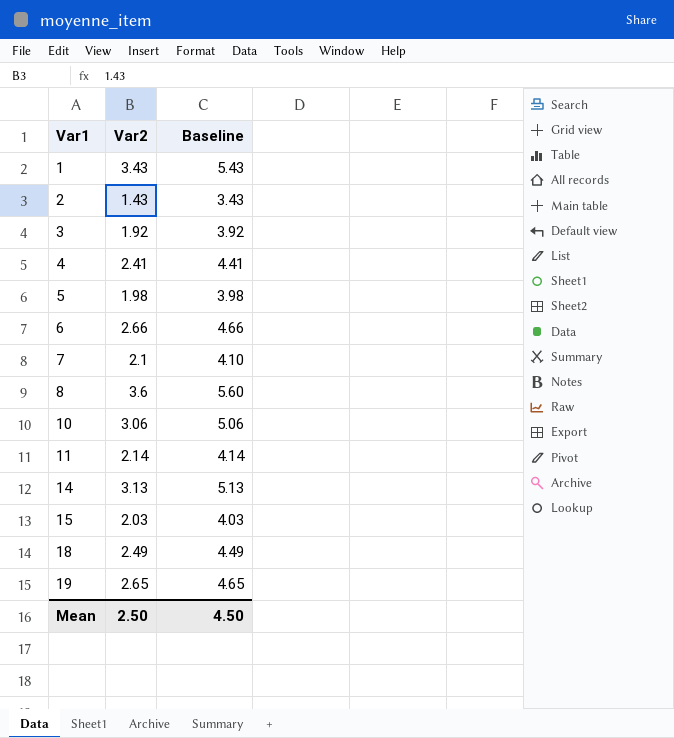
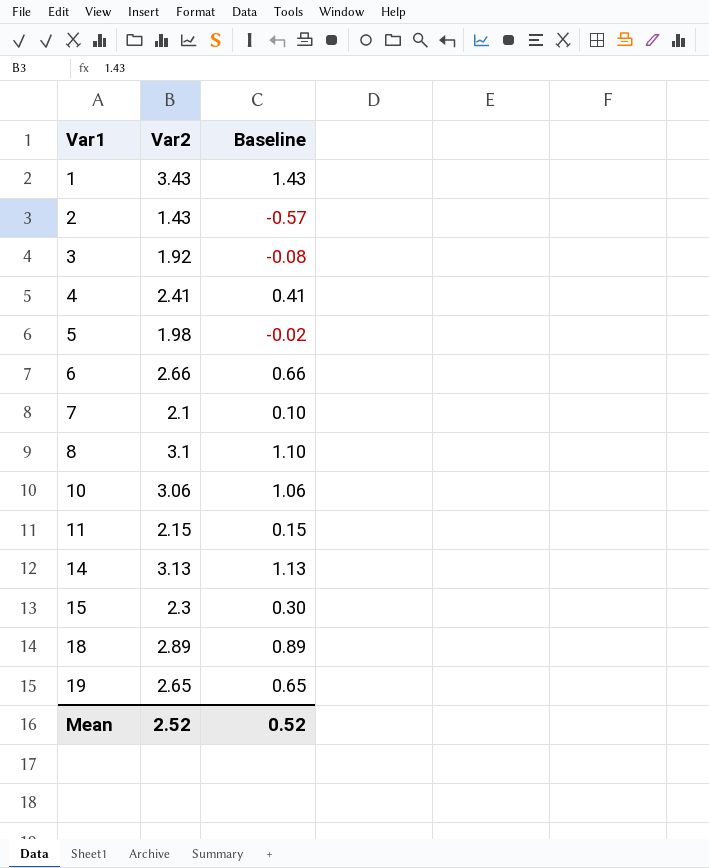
column Baseline | formula: [Var2] + 2 -> [Var2] - 2
8 | Var2: 3.6 -> 3.1
11 | Var2: 2.14 -> 2.15
15 | Var2: 2.03 -> 2.3
18 | Var2: 2.49 -> 2.89
Mean | Var2: 2.50 -> 2.52
Mean | Baseline: 4.50 -> 0.52

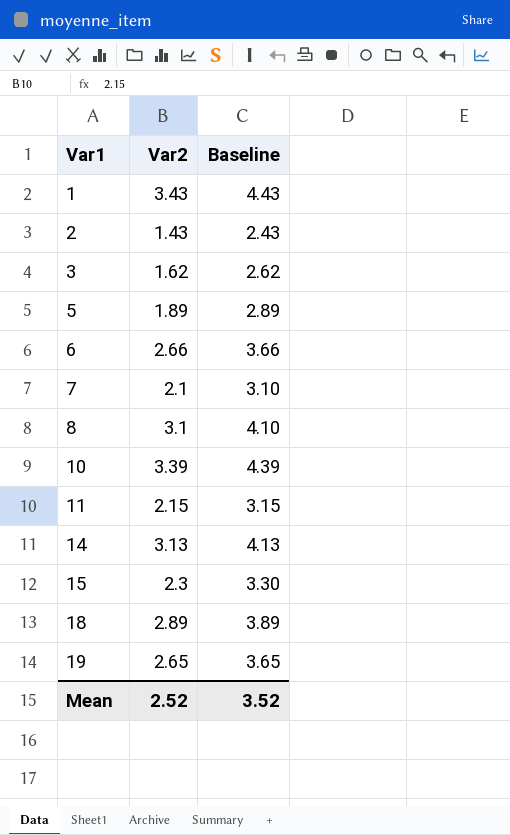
column Baseline | formula: [Var2] - 2 -> [Var2] + 1
row 4: 2.41 | 0.41 -> none
3 | Var2: 1.92 -> 1.62
5 | Var2: 1.98 -> 1.89
10 | Var2: 3.06 -> 3.39
Mean | Baseline: 0.52 -> 3.52

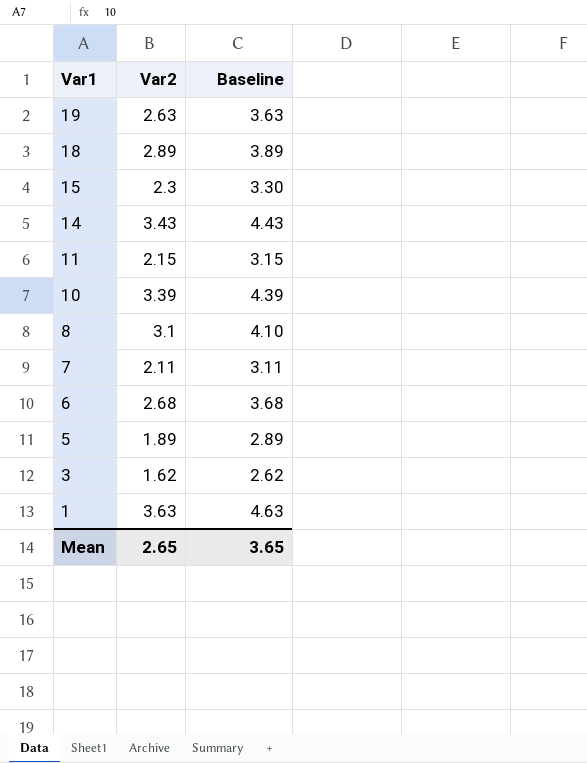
row order: Var1 ascending -> Var1 descending
row 2: 1.43 | 2.43 -> none
19 | Var2: 2.65 -> 2.63
19 | Baseline: 3.65 -> 3.63
14 | Var2: 3.13 -> 3.43
14 | Baseline: 4.13 -> 4.43
7 | Var2: 2.1 -> 2.11
7 | Baseline: 3.10 -> 3.11
6 | Var2: 2.66 -> 2.68
6 | Baseline: 3.66 -> 3.68
1 | Var2: 3.43 -> 3.63
1 | Baseline: 4.43 -> 4.63
Mean | Var2: 2.52 -> 2.65
Mean | Baseline: 3.52 -> 3.65

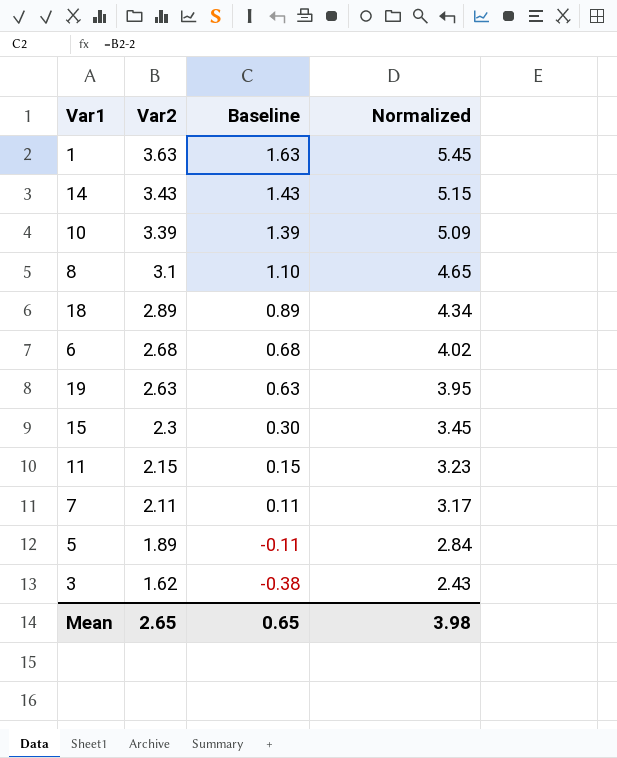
row order: Var1 descending -> Var2 descending
column Baseline | formula: [Var2] + 1 -> [Var2] - 2
column Normalized | formula: none -> [Var2] * 1.5
Mean | Baseline: 3.65 -> 0.65

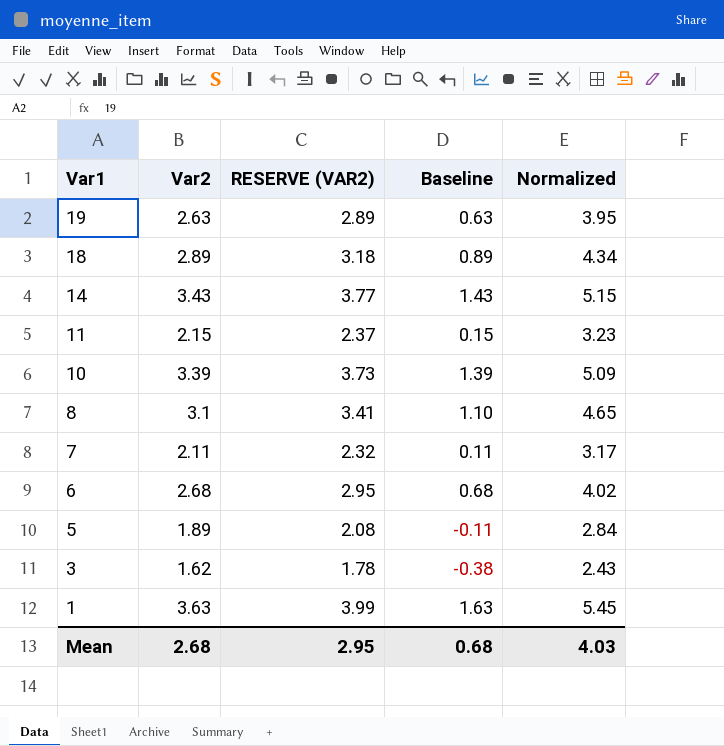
row order: Var2 descending -> Var1 descending
column RESERVE (VAR2) | formula: none -> [Var2] * 1.1
row 15: 2.3 | 0.30 | 3.45 -> none
Mean | Var2: 2.65 -> 2.68
Mean | Baseline: 0.65 -> 0.68
Mean | Normalized: 3.98 -> 4.03

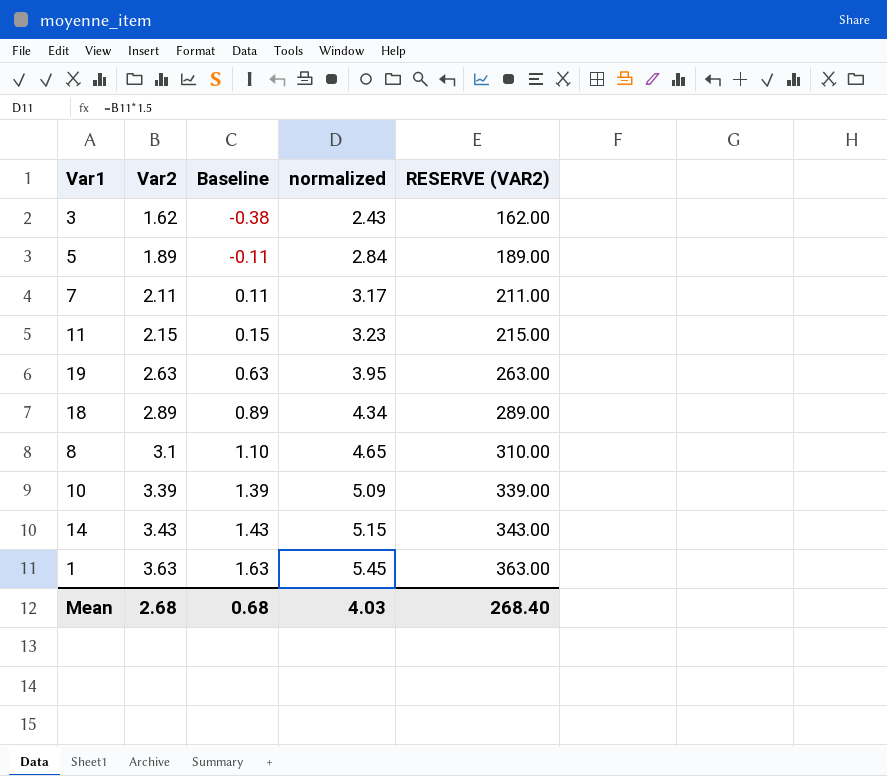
row order: Var1 descending -> Var2 ascending
column name: Normalized -> normalized
column RESERVE (VAR2) | formula: [Var2] * 1.1 -> [Var2] * 100
column RESERVE (VAR2) | position: 3 -> 5
row 6: 2.68 | 2.95 | 0.68 | 4.02 -> none
Mean | RESERVE (VAR2): 2.95 -> 268.40

